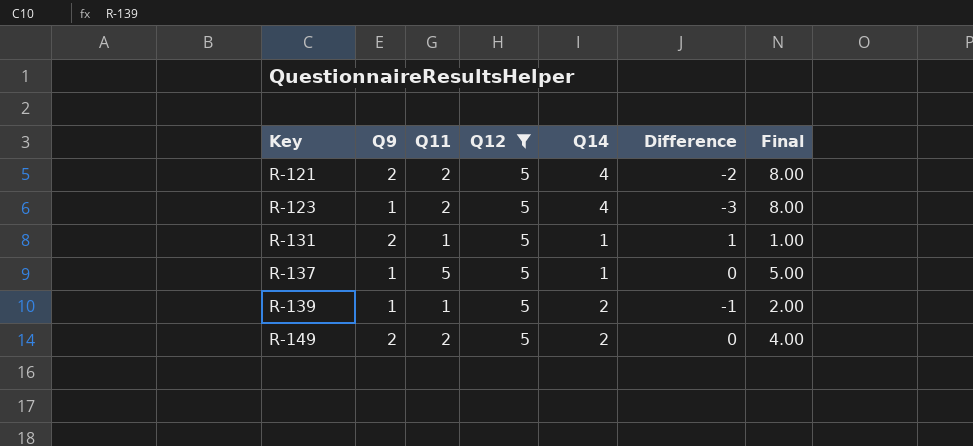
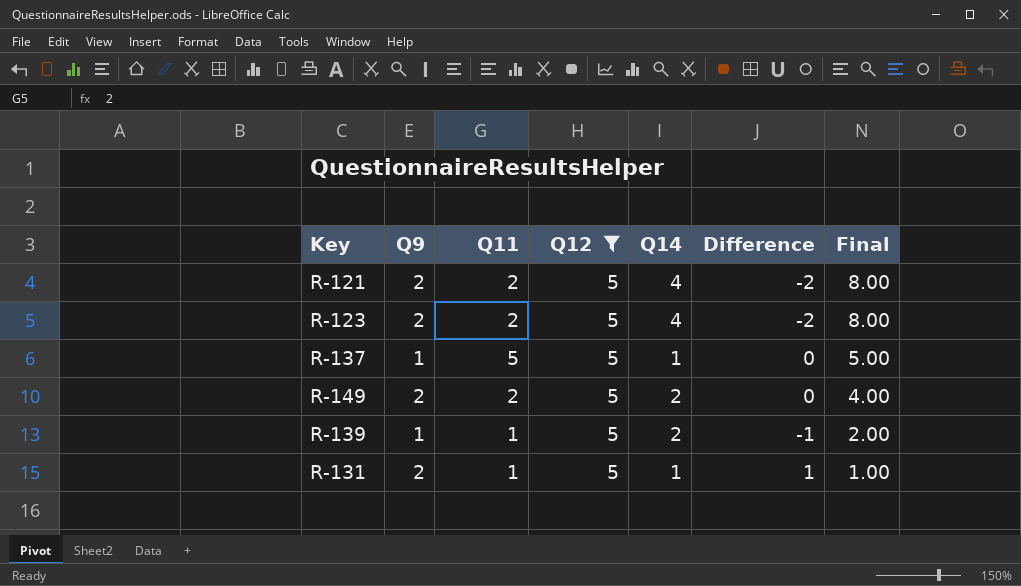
row order: Key ascending -> Final descending
R-123 | Q9: 1 -> 2
R-123 | Difference: -3 -> -2

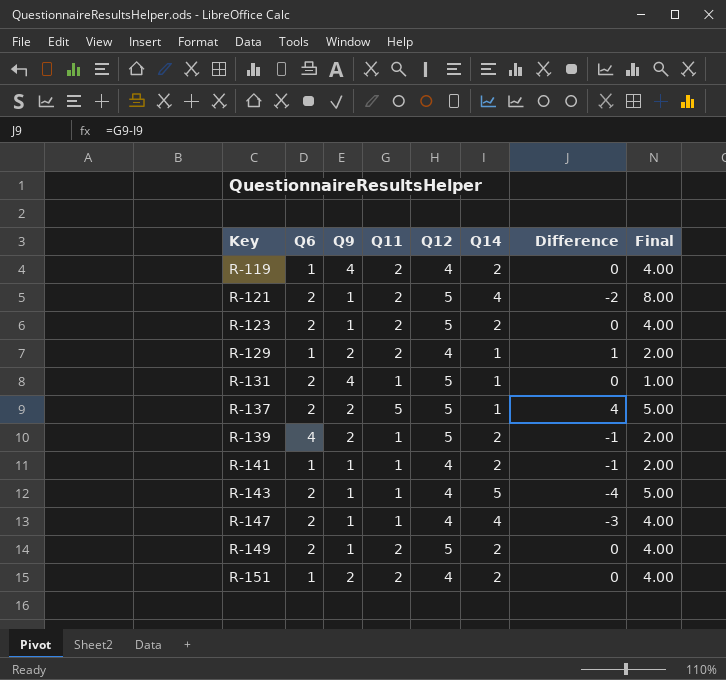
filter: Q12 = 5 -> none
row order: Final descending -> Key ascending
column Q6 | position: none -> 2
column Difference | formula: [Q9] - [Q14] -> [Q11] - [Q14]
R-121 | Q9: 2 -> 1
R-123 | Q9: 2 -> 1
R-123 | Q14: 4 -> 2
R-123 | Final: 8.00 -> 4.00
R-131 | Q9: 2 -> 4
R-137 | Q9: 1 -> 2
R-139 | Q9: 1 -> 2
R-149 | Q9: 2 -> 1

